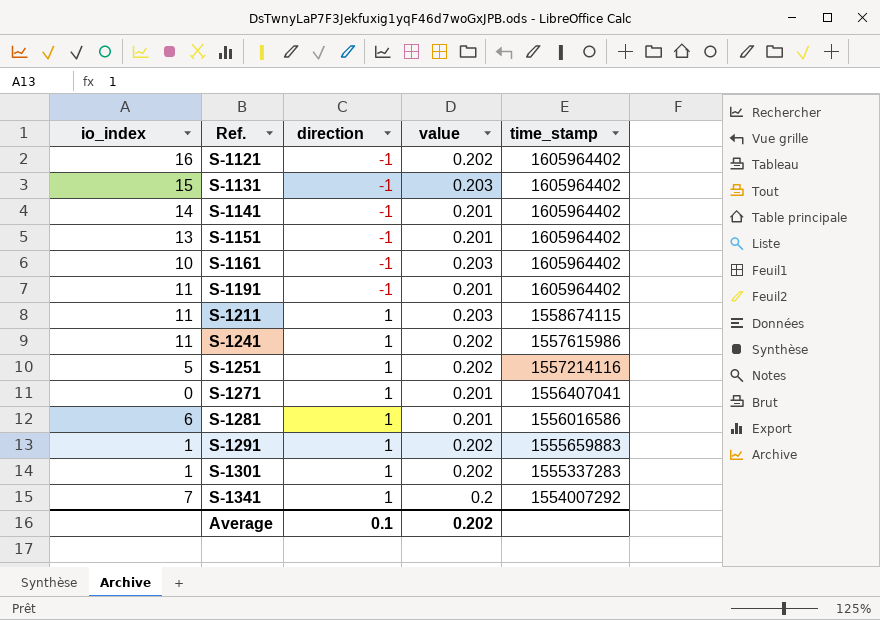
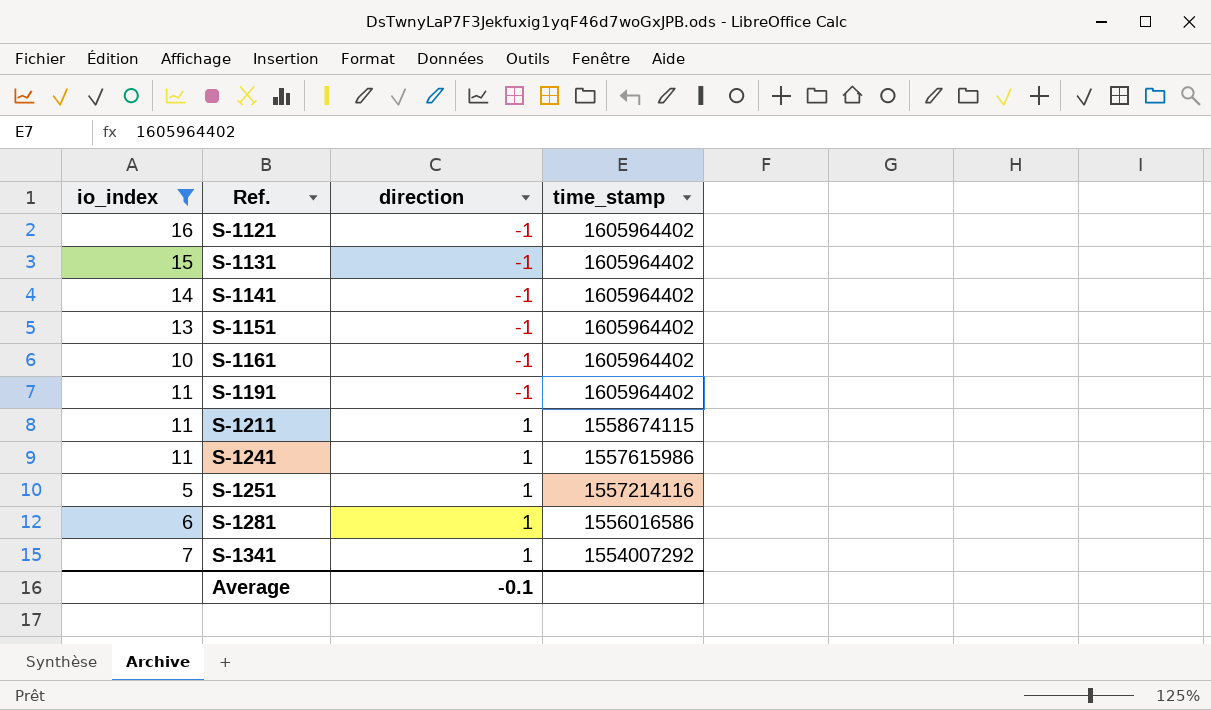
filter: none -> io_index >= 5
column value | position: 4 -> none
Average | direction: 0.1 -> -0.1

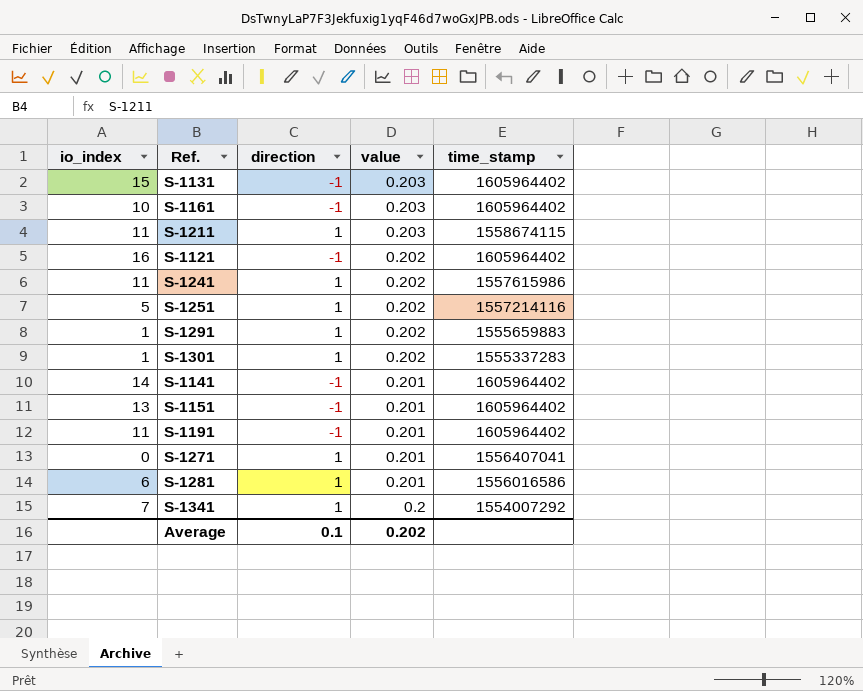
filter: io_index >= 5 -> none
row order: Ref. ascending -> value descending
column value | position: none -> 4
Average | direction: -0.1 -> 0.1

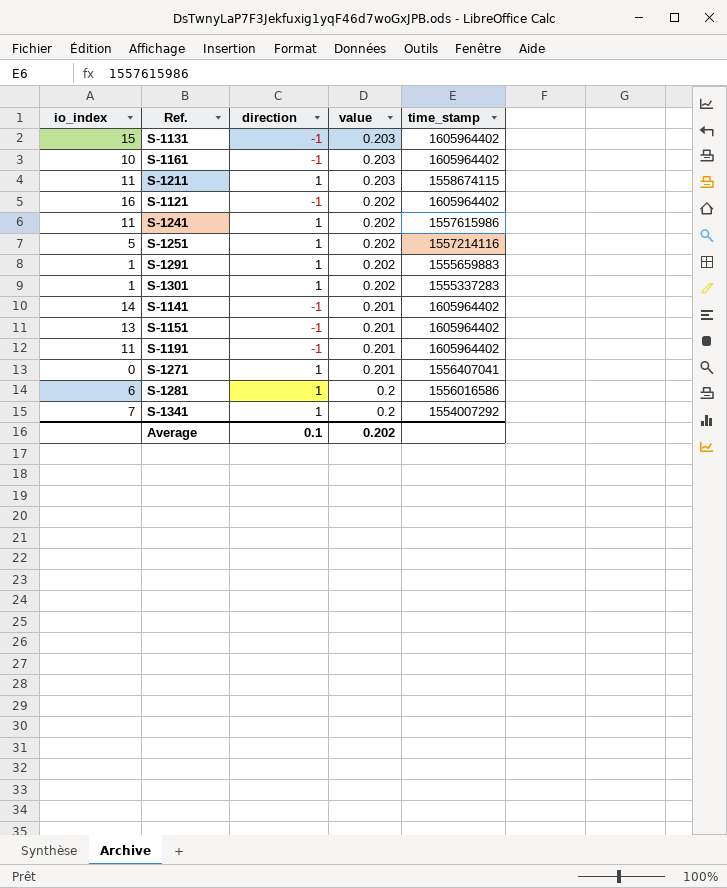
S-1281 | value: 0.201 -> 0.2

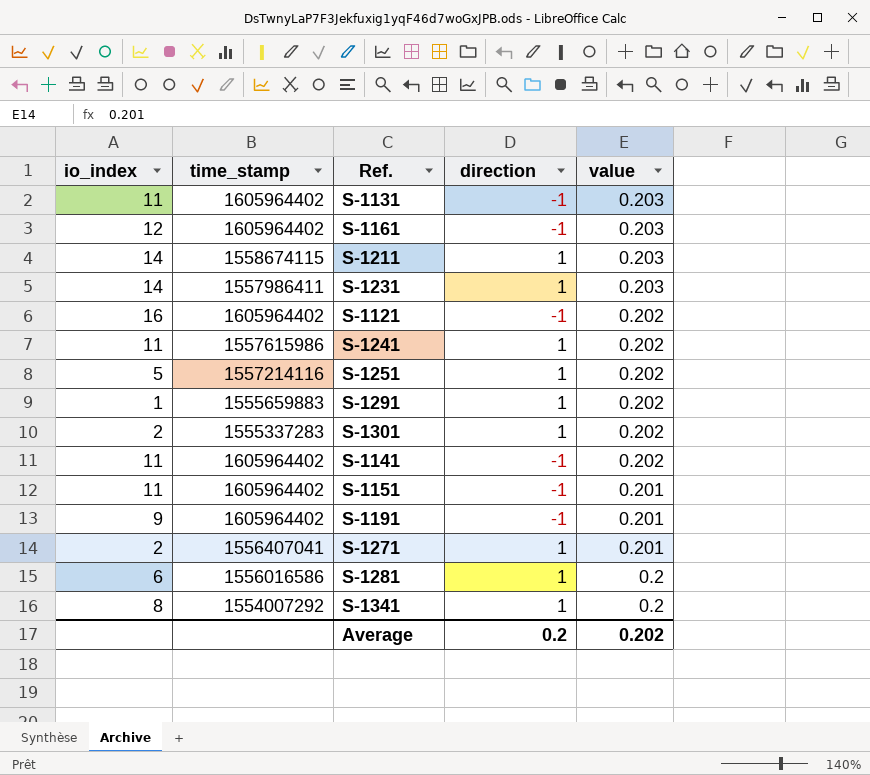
column time_stamp | position: 5 -> 2
S-1131 | io_index: 15 -> 11
S-1161 | io_index: 10 -> 12
S-1211 | io_index: 11 -> 14
row S-1231: none -> 14 | 1557986411 | 1 | 0.203
S-1301 | io_index: 1 -> 2
S-1141 | io_index: 14 -> 11
S-1141 | value: 0.201 -> 0.202
S-1151 | io_index: 13 -> 11
S-1191 | io_index: 11 -> 9
S-1271 | io_index: 0 -> 2
S-1341 | io_index: 7 -> 8
Average | direction: 0.1 -> 0.2

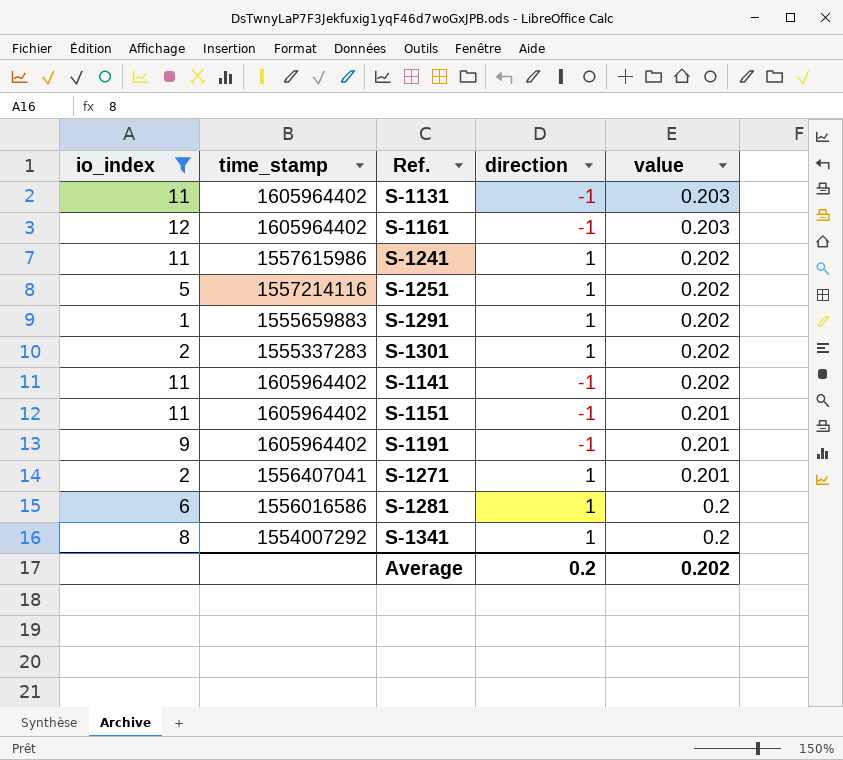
filter: none -> io_index <= 12

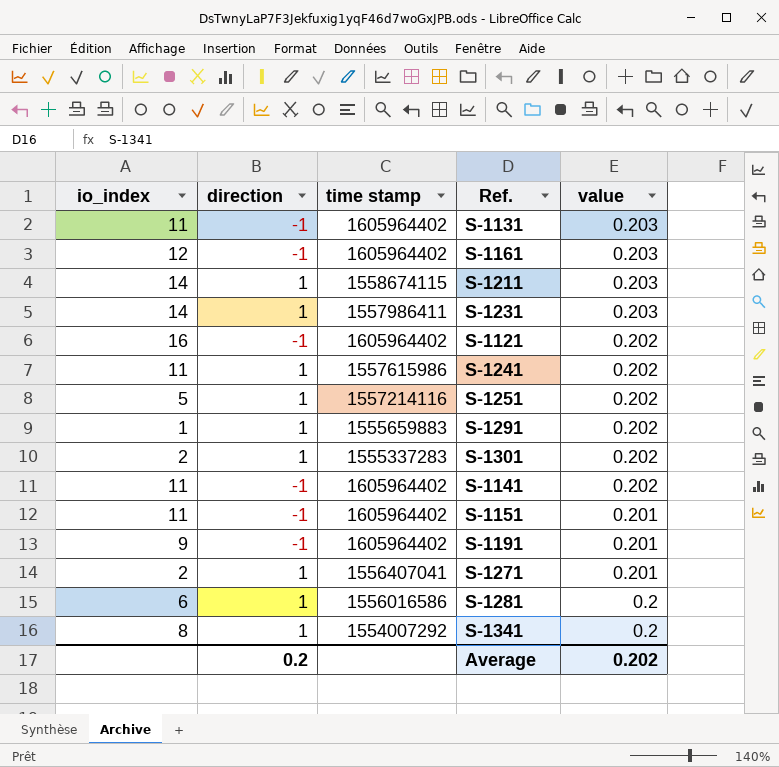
filter: io_index <= 12 -> none
column direction | position: 4 -> 2
column name: time_stamp -> time stamp

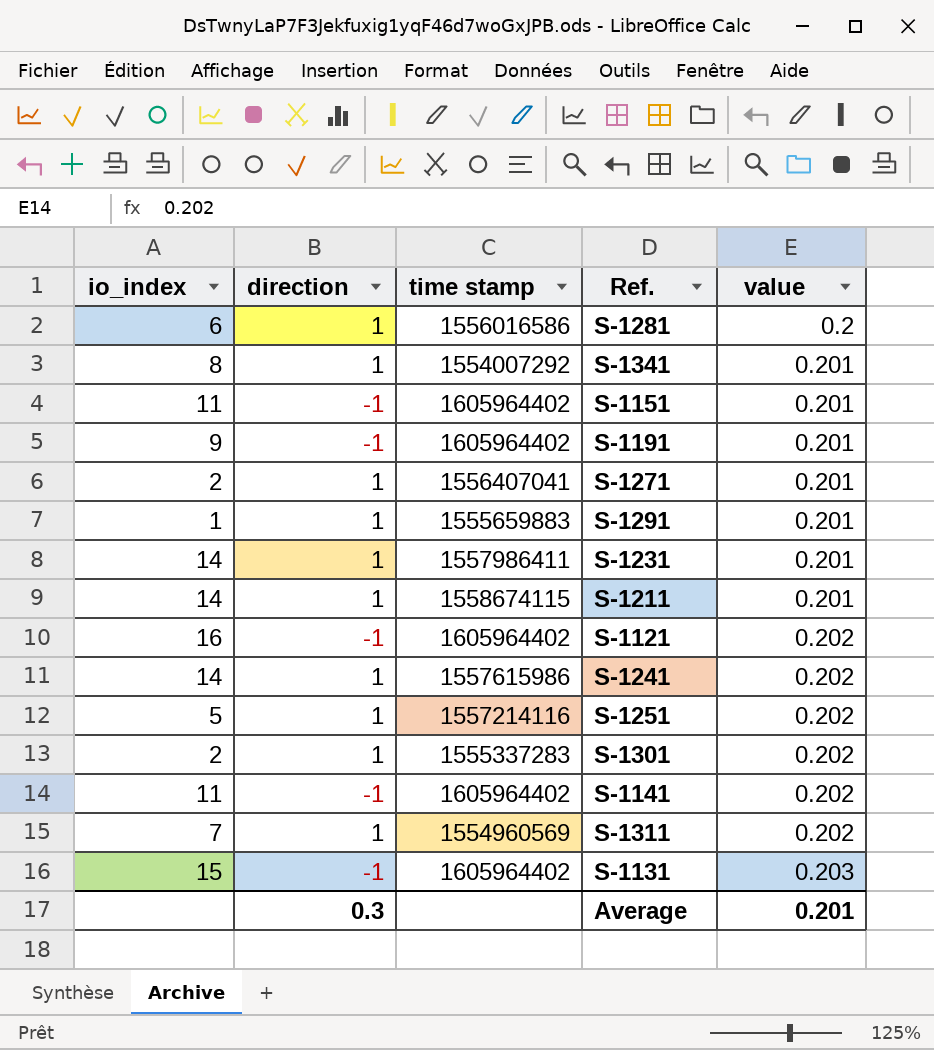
row order: value descending -> value ascending
row S-1161: 12 | -1 | 1605964402 | 0.203 -> none
S-1341 | value: 0.2 -> 0.201
S-1291 | value: 0.202 -> 0.201
S-1231 | value: 0.203 -> 0.201
S-1211 | value: 0.203 -> 0.201
S-1241 | io_index: 11 -> 14
row S-1311: none -> 7 | 1 | 1554960569 | 0.202
S-1131 | io_index: 11 -> 15
Average | direction: 0.2 -> 0.3
Average | value: 0.202 -> 0.201

